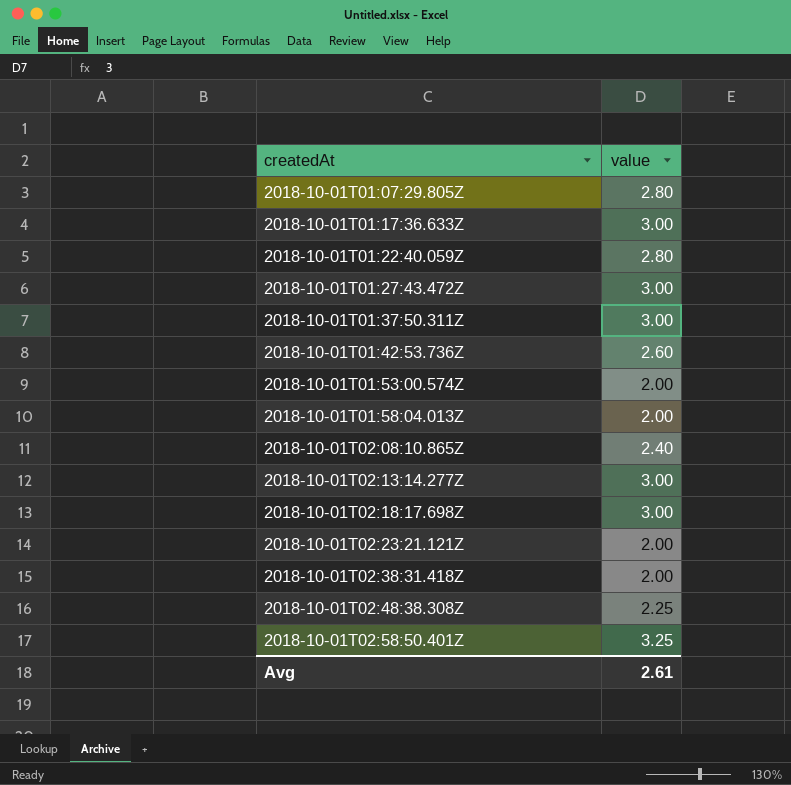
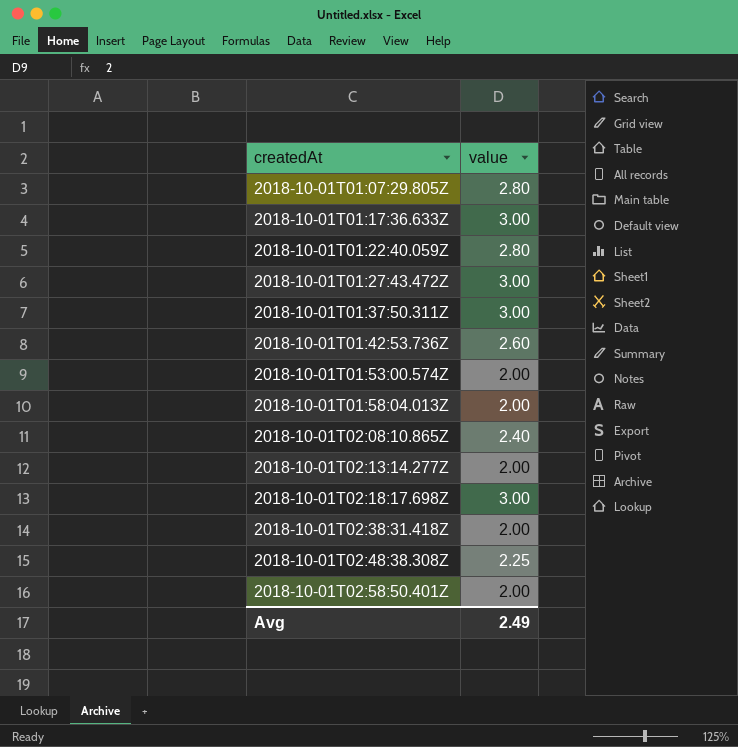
row 2018-10-01T02:23:21.121Z: 2.00 -> none
2018-10-01T02:13:14.277Z | value: 3.00 -> 2.00
2018-10-01T02:58:50.401Z | value: 3.25 -> 2.00
Avg | value: 2.61 -> 2.49

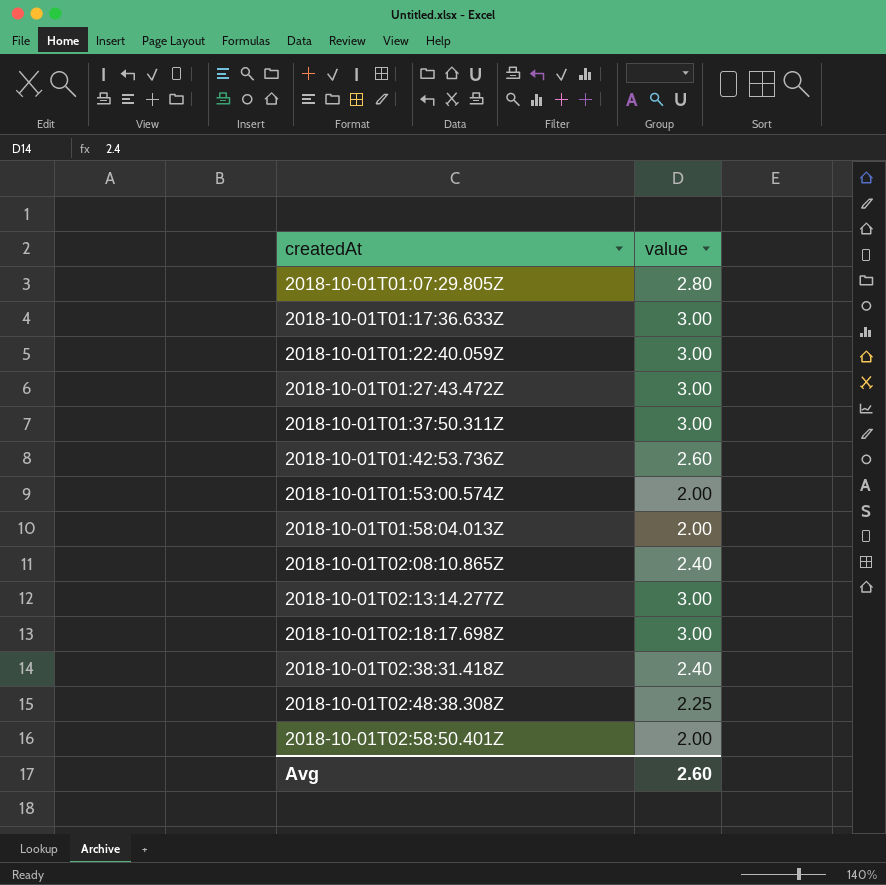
2018-10-01T01:22:40.059Z | value: 2.80 -> 3.00
2018-10-01T02:13:14.277Z | value: 2.00 -> 3.00
2018-10-01T02:38:31.418Z | value: 2.00 -> 2.40
Avg | value: 2.49 -> 2.60

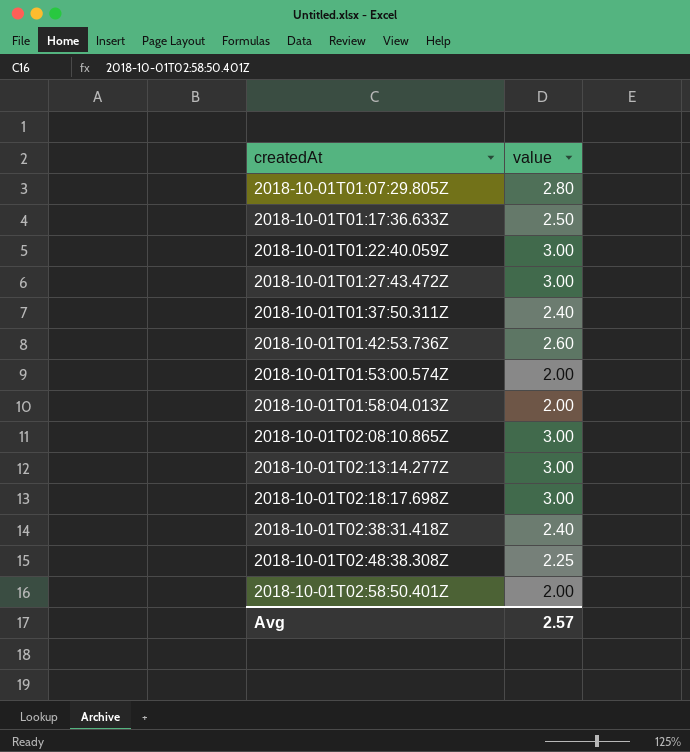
2018-10-01T01:17:36.633Z | value: 3.00 -> 2.50
2018-10-01T01:37:50.311Z | value: 3.00 -> 2.40
2018-10-01T02:08:10.865Z | value: 2.40 -> 3.00
Avg | value: 2.60 -> 2.57

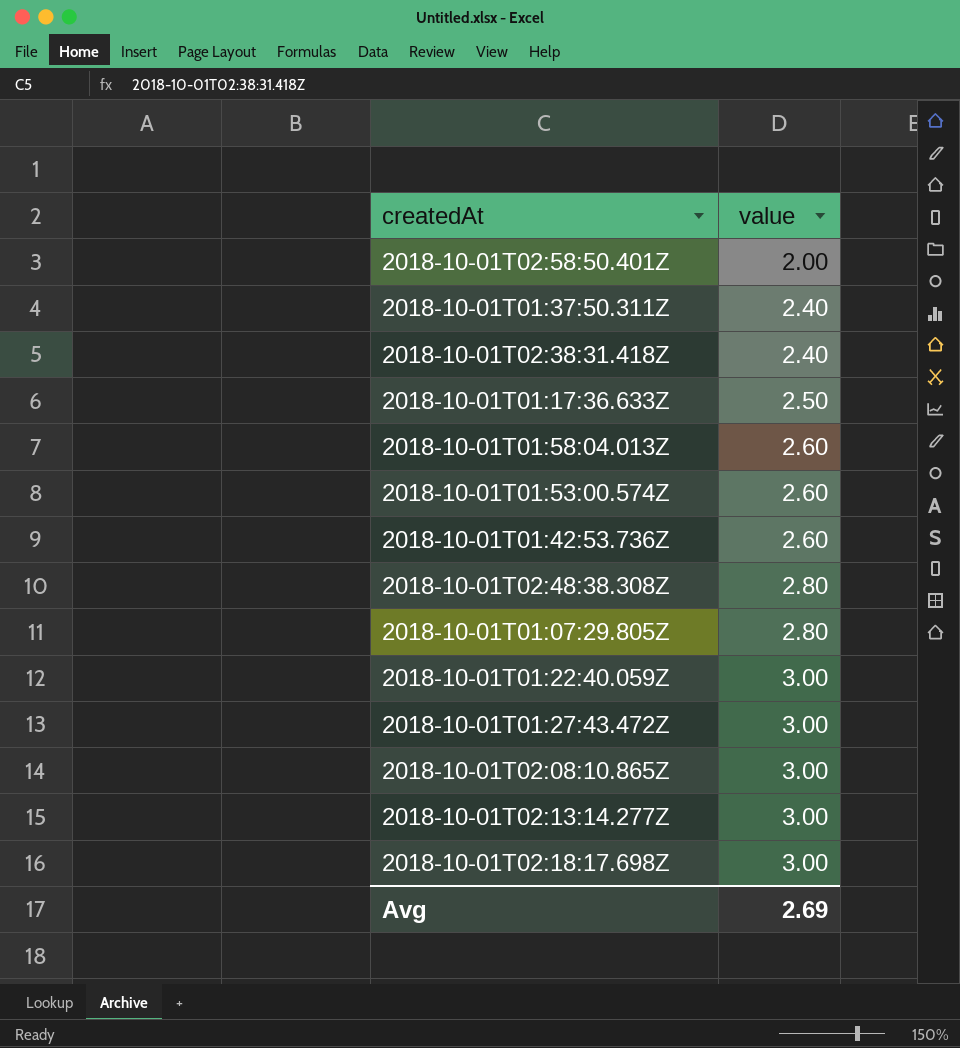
row order: createdAt ascending -> value ascending
2018-10-01T01:58:04.013Z | value: 2.00 -> 2.60
2018-10-01T01:53:00.574Z | value: 2.00 -> 2.60
2018-10-01T02:48:38.308Z | value: 2.25 -> 2.80
Avg | value: 2.57 -> 2.69

